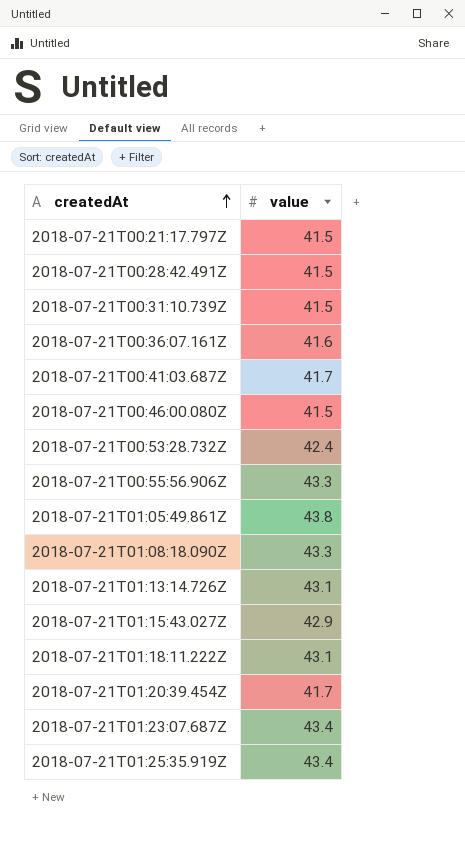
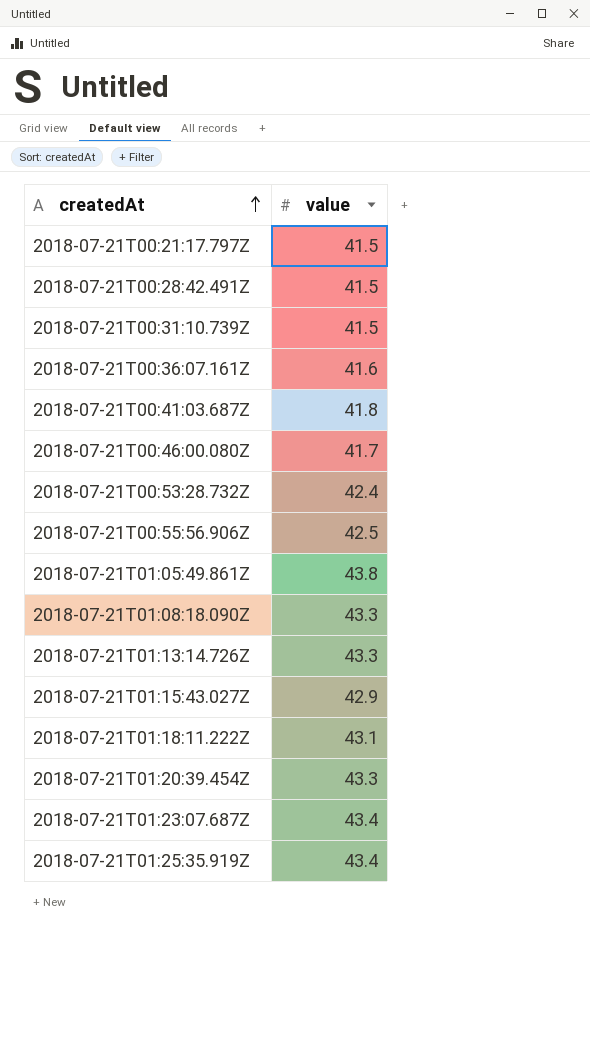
2018-07-21T00:41:03.687Z | value: 41.7 -> 41.8
2018-07-21T00:46:00.080Z | value: 41.5 -> 41.7
2018-07-21T00:55:56.906Z | value: 43.3 -> 42.5
2018-07-21T01:13:14.726Z | value: 43.1 -> 43.3
2018-07-21T01:20:39.454Z | value: 41.7 -> 43.3

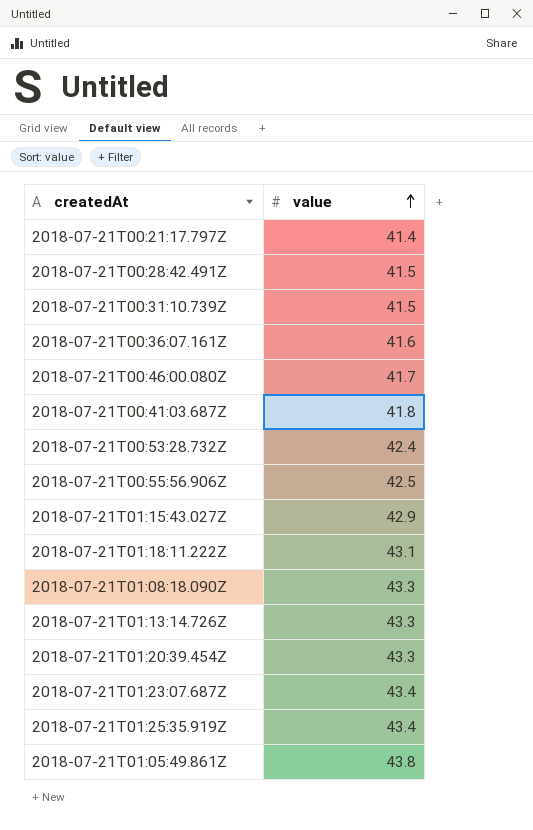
row order: createdAt ascending -> value ascending
2018-07-21T00:21:17.797Z | value: 41.5 -> 41.4

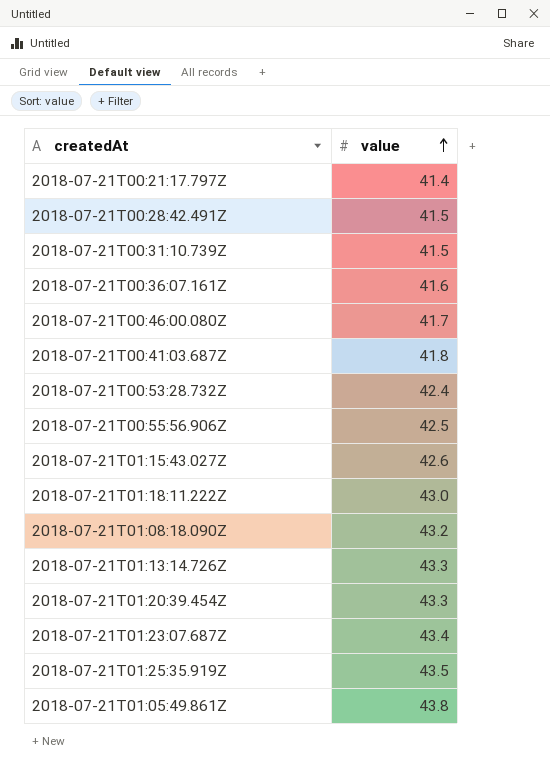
2018-07-21T01:15:43.027Z | value: 42.9 -> 42.6
2018-07-21T01:18:11.222Z | value: 43.1 -> 43.0
2018-07-21T01:08:18.090Z | value: 43.3 -> 43.2
2018-07-21T01:25:35.919Z | value: 43.4 -> 43.5

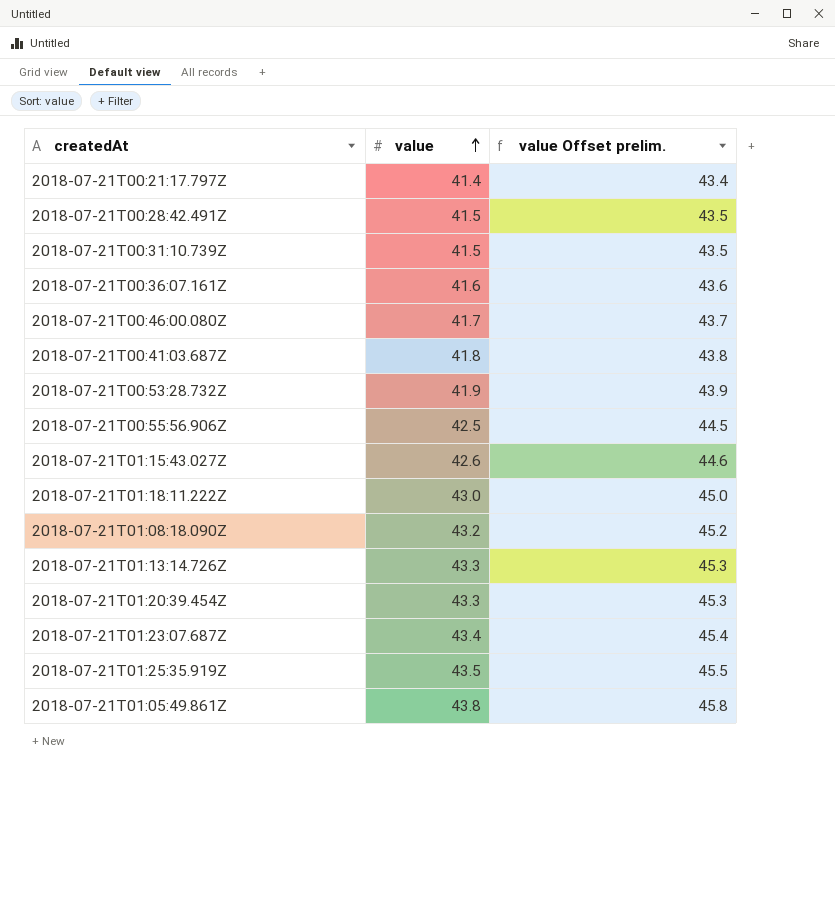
column value Offset prelim. | formula: none -> [value] + 2
2018-07-21T00:53:28.732Z | value: 42.4 -> 41.9

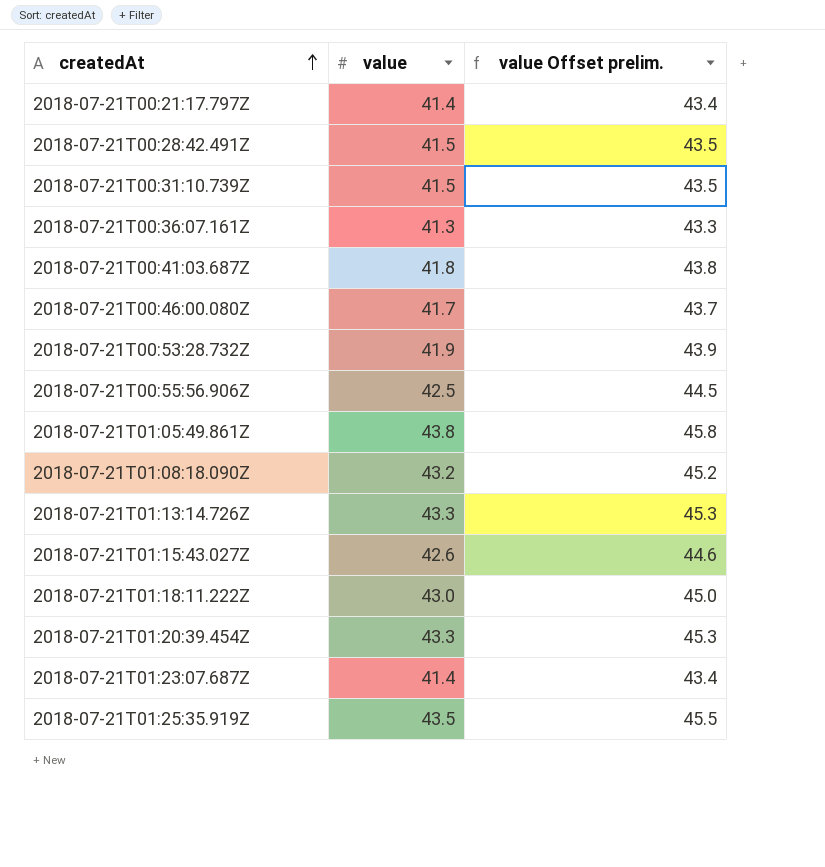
row order: value ascending -> createdAt ascending
2018-07-21T00:36:07.161Z | value: 41.6 -> 41.3
2018-07-21T00:36:07.161Z | value Offset prelim.: 43.6 -> 43.3
2018-07-21T01:23:07.687Z | value: 43.4 -> 41.4
2018-07-21T01:23:07.687Z | value Offset prelim.: 45.4 -> 43.4

